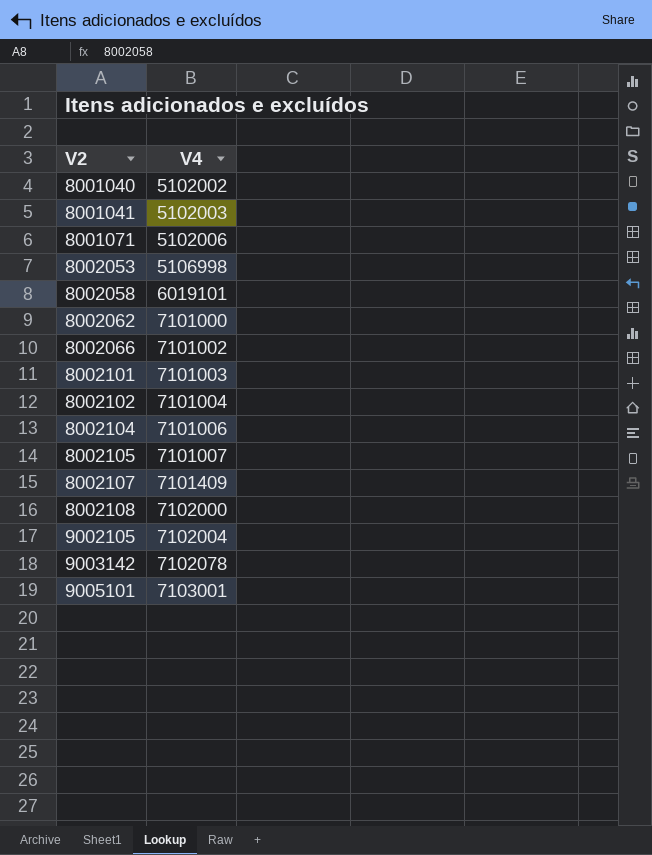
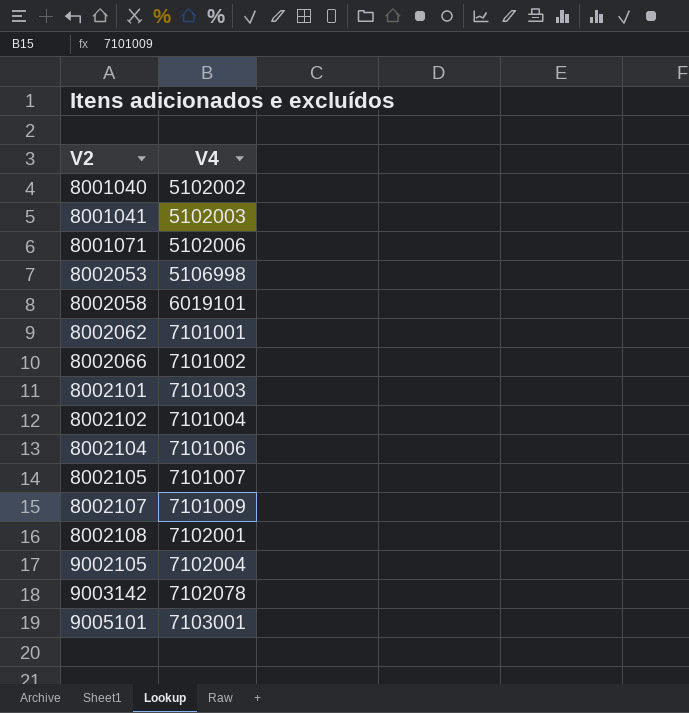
8002062 | V4: 7101000 -> 7101001
8002107 | V4: 7101409 -> 7101009
8002108 | V4: 7102000 -> 7102001

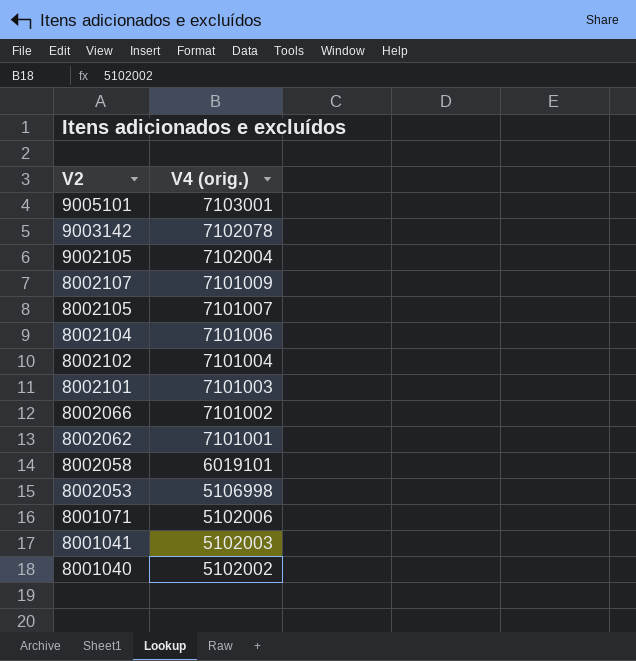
row order: V2 ascending -> V2 descending
column name: V4 -> V4 (orig.)
row 8002108: 7102001 -> none

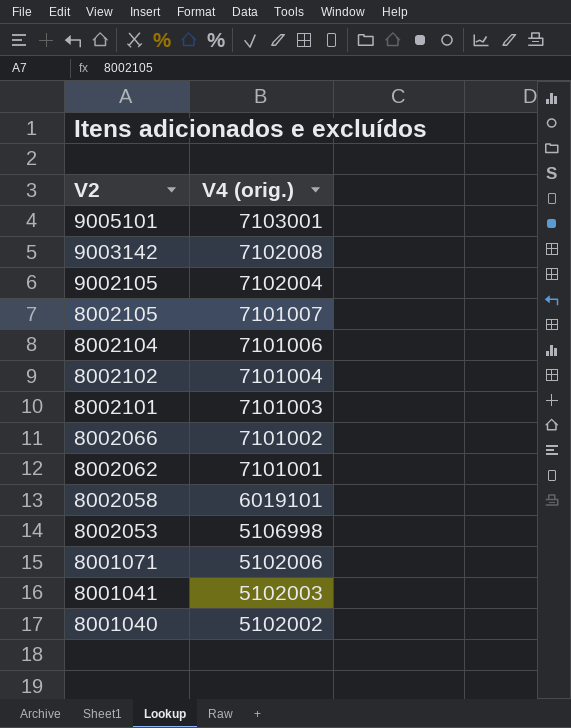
row 8002107: 7101009 -> none
9003142 | V4 (orig.): 7102078 -> 7102008

